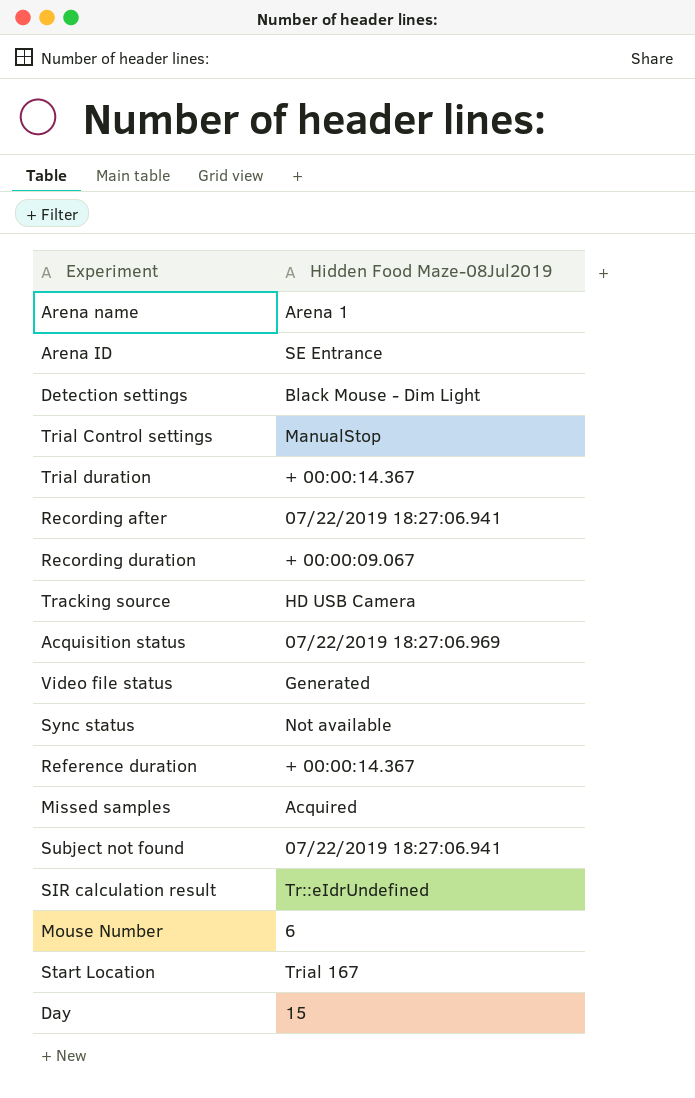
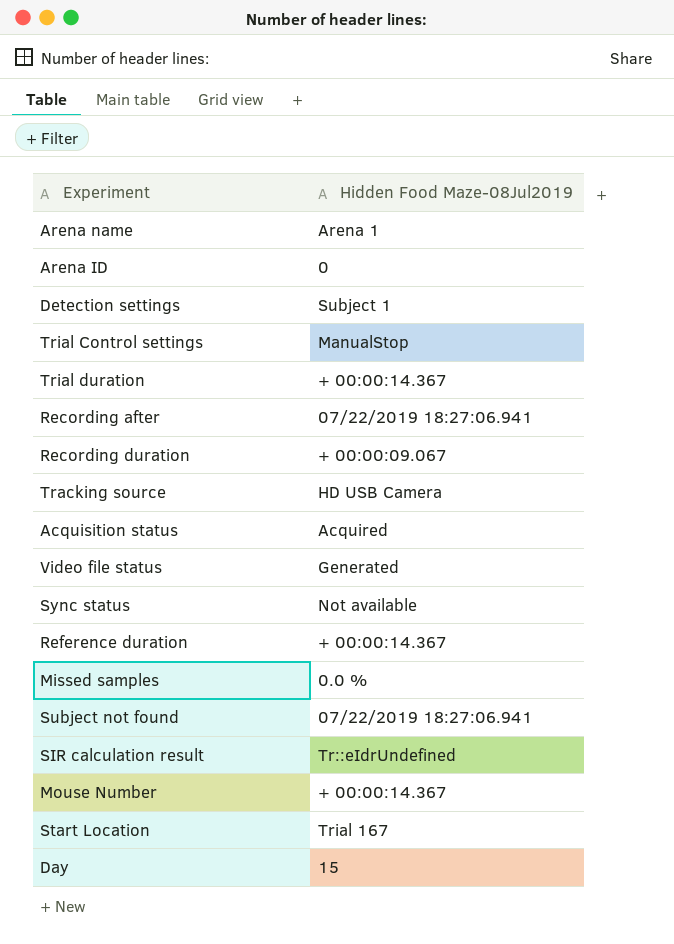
Arena ID | Hidden Food Maze-08Jul2019: SE Entrance -> 0
Detection settings | Hidden Food Maze-08Jul2019: Black Mouse - Dim Light -> Subject 1
Acquisition status | Hidden Food Maze-08Jul2019: 07/22/2019 18:27:06.969 -> Acquired
Missed samples | Hidden Food Maze-08Jul2019: Acquired -> 0.0 %
Mouse Number | Hidden Food Maze-08Jul2019: 6 -> + 00:00:14.367

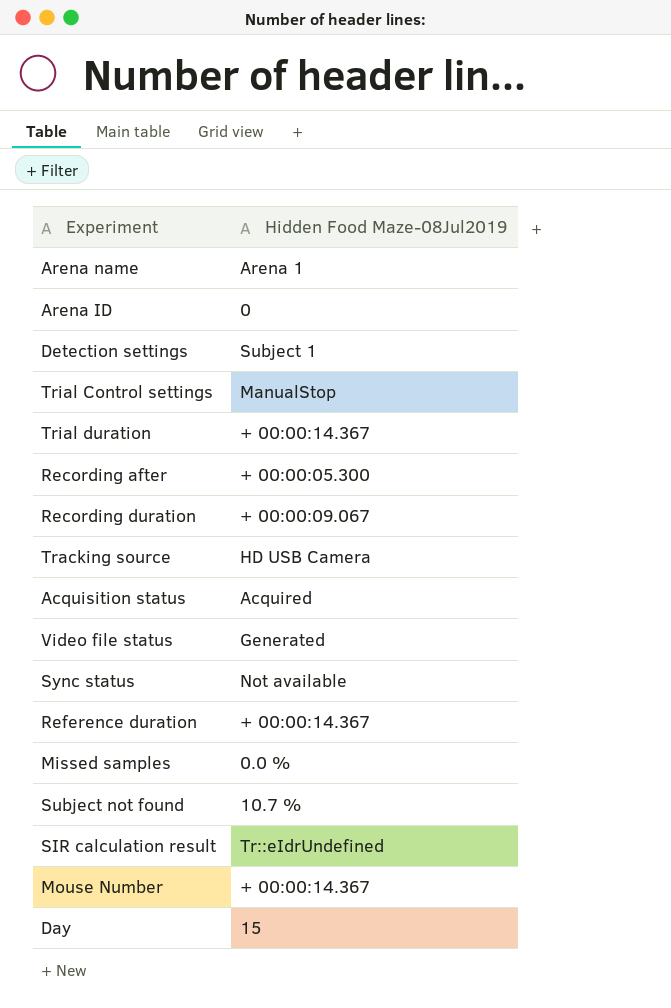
row Start Location: Trial 167 -> none
Recording after | Hidden Food Maze-08Jul2019: 07/22/2019 18:27:06.941 -> + 00:00:05.300
Subject not found | Hidden Food Maze-08Jul2019: 07/22/2019 18:27:06.941 -> 10.7 %

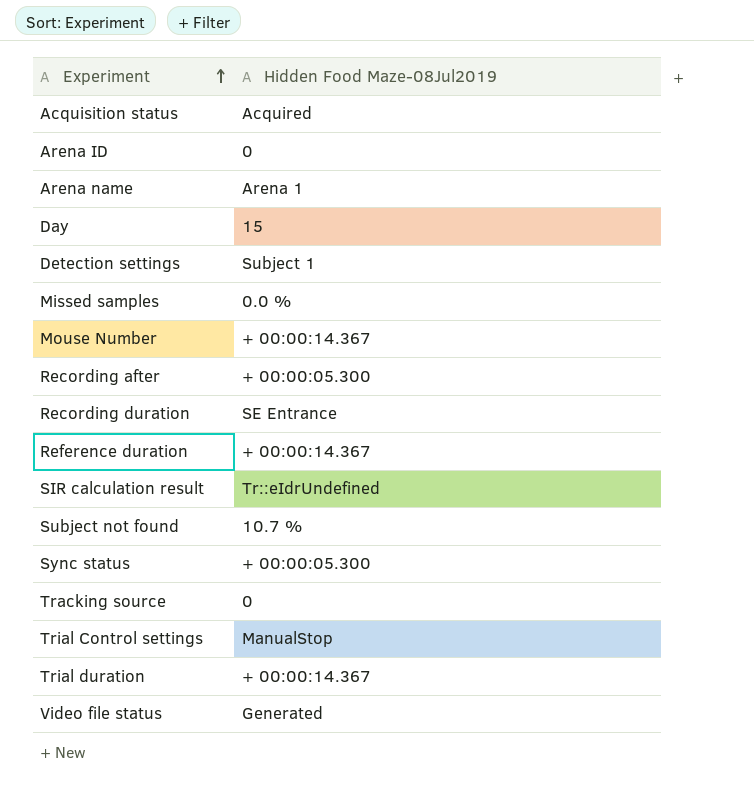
row order: none -> Experiment ascending
Recording duration | Hidden Food Maze-08Jul2019: + 00:00:09.067 -> SE Entrance
Sync status | Hidden Food Maze-08Jul2019: Not available -> + 00:00:05.300
Tracking source | Hidden Food Maze-08Jul2019: HD USB Camera -> 0

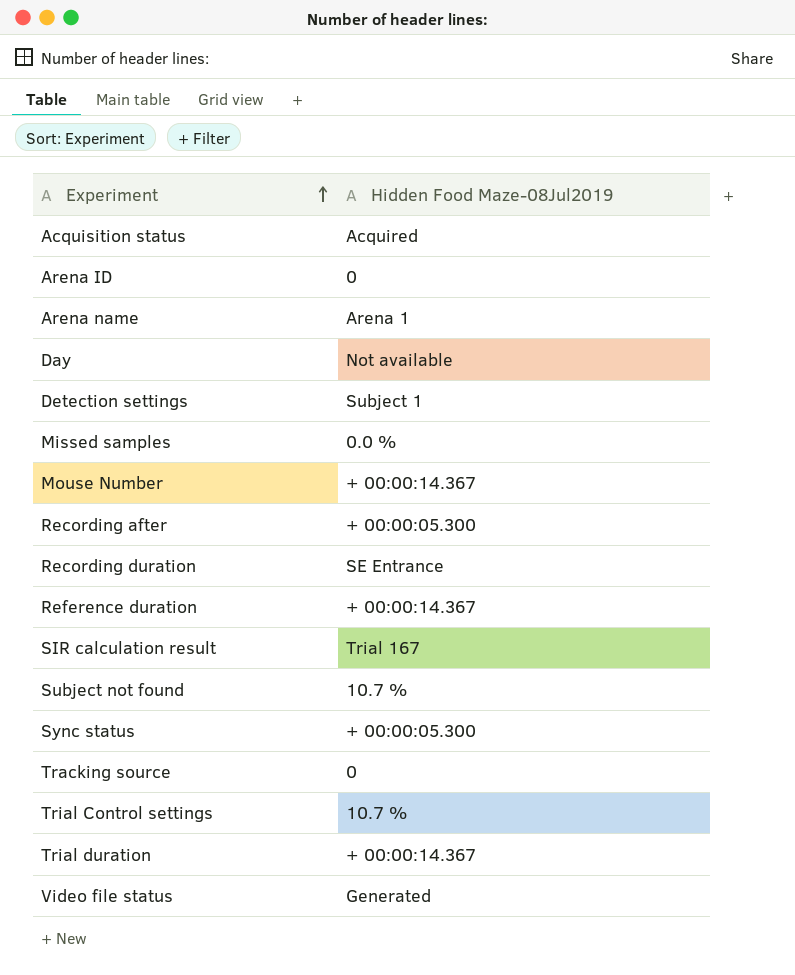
Day | Hidden Food Maze-08Jul2019: 15 -> Not available
SIR calculation result | Hidden Food Maze-08Jul2019: Tr::eIdrUndefined -> Trial 167
Trial Control settings | Hidden Food Maze-08Jul2019: ManualStop -> 10.7 %

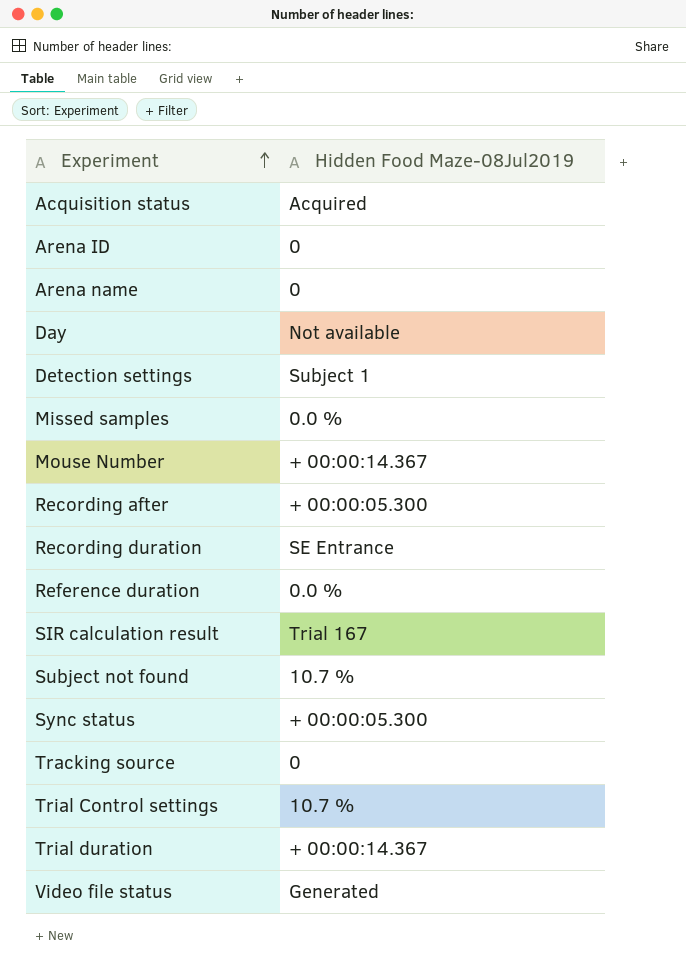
Arena name | Hidden Food Maze-08Jul2019: Arena 1 -> 0
Reference duration | Hidden Food Maze-08Jul2019: + 00:00:14.367 -> 0.0 %

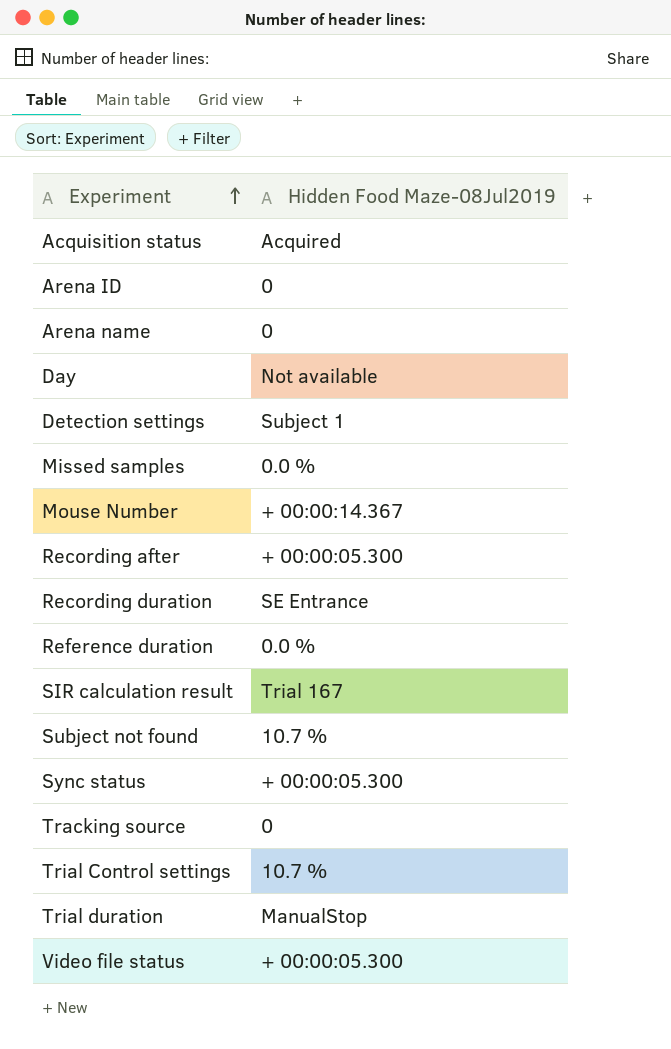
Trial duration | Hidden Food Maze-08Jul2019: + 00:00:14.367 -> ManualStop
Video file status | Hidden Food Maze-08Jul2019: Generated -> + 00:00:05.300

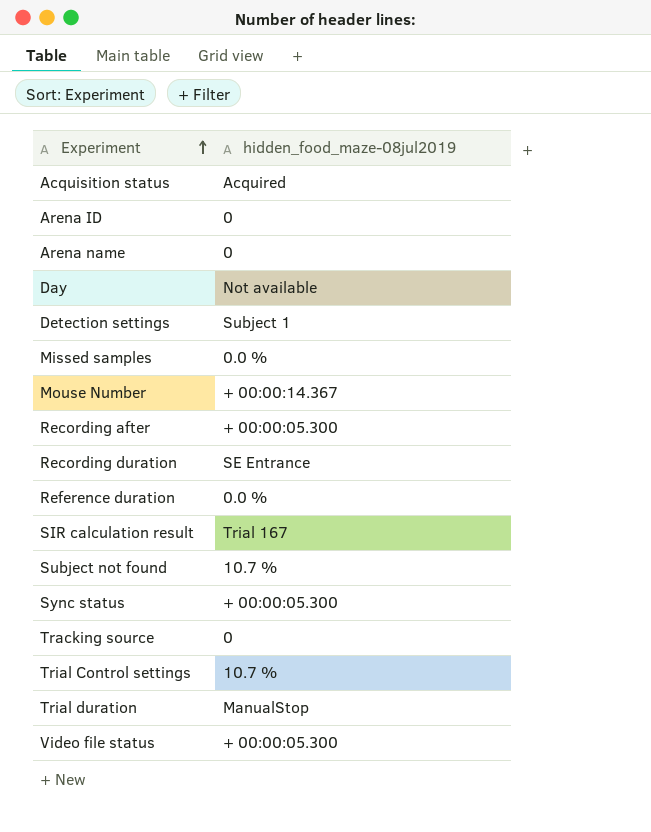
column name: Hidden Food Maze-08Jul2019 -> hidden_food_maze-08jul2019

